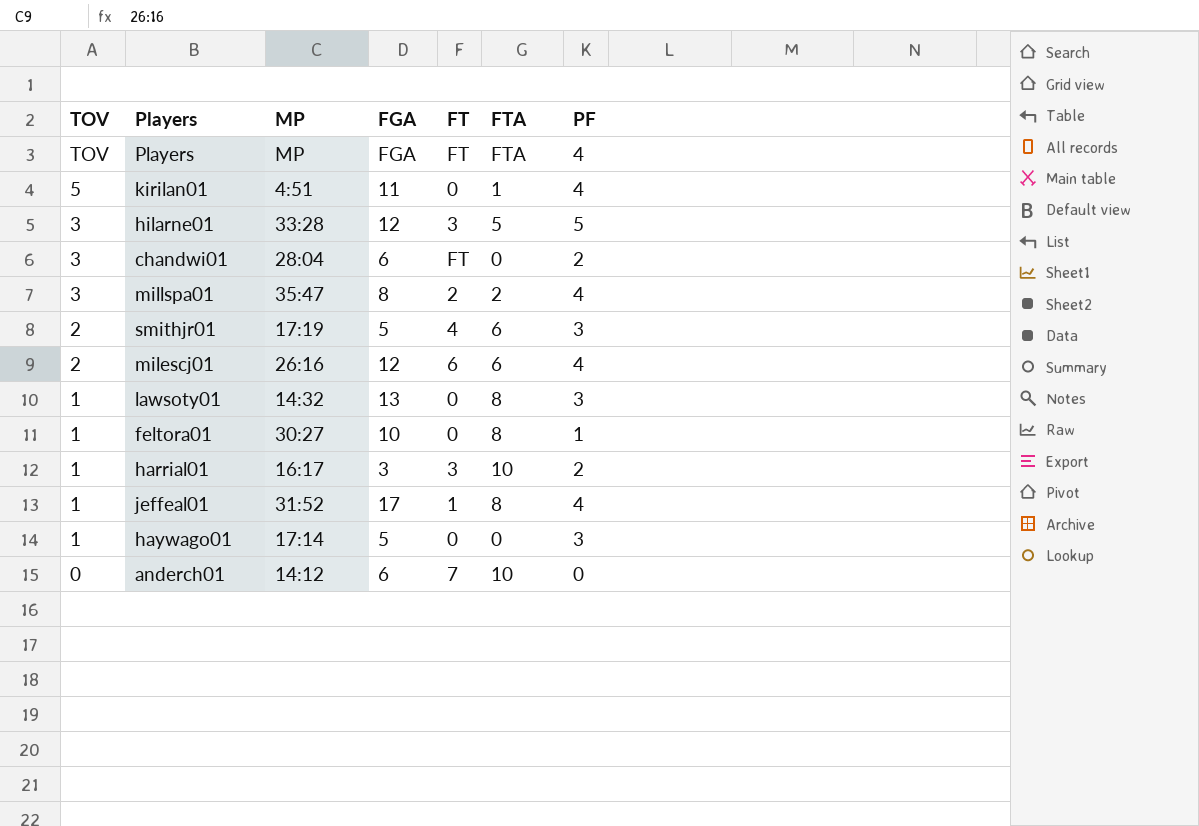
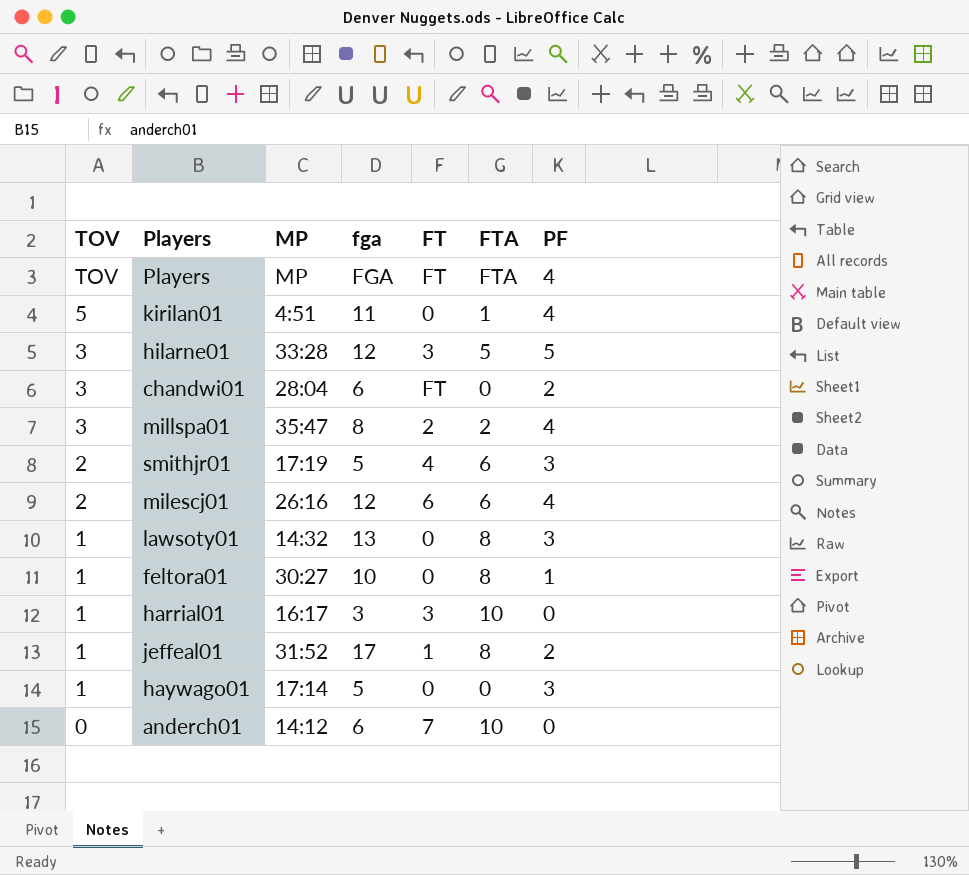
column name: FGA -> fga
harrial01 | PF: 2 -> 0
jeffeal01 | PF: 4 -> 2

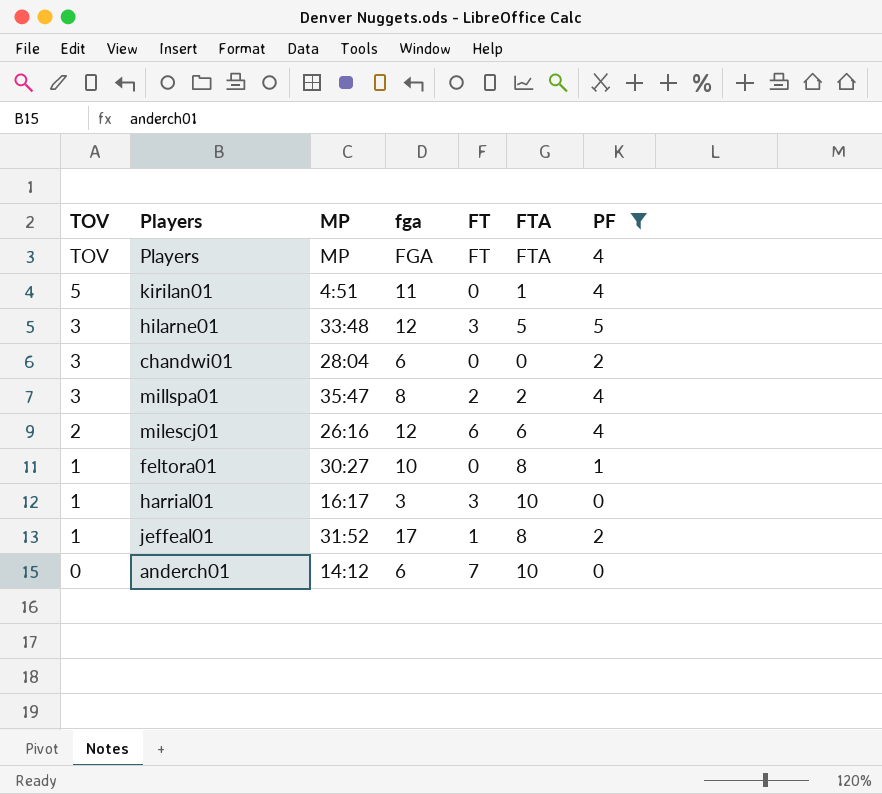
filter: none -> PF != 3
hilarne01 | MP: 33:28 -> 33:48
chandwi01 | FT: FT -> 0

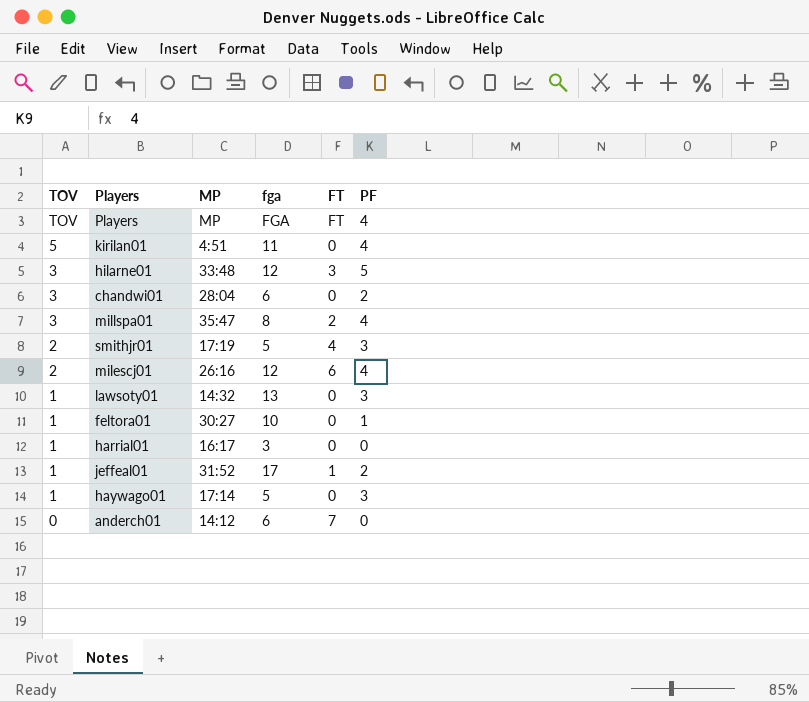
filter: PF != 3 -> none
column FTA | position: 6 -> none
harrial01 | FT: 3 -> 0

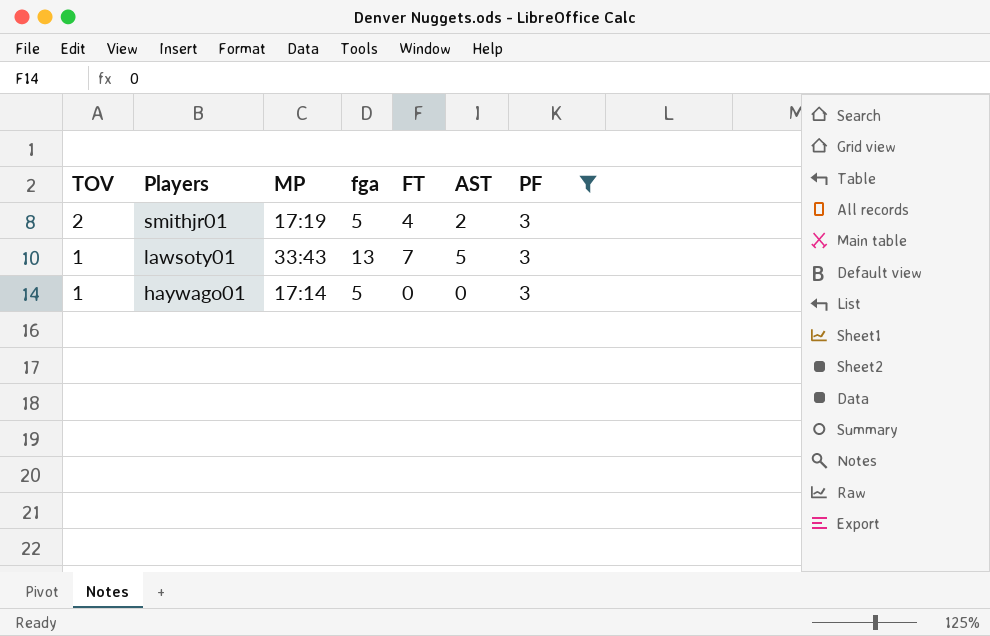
filter: none -> PF = 3
column AST | position: none -> 6
lawsoty01 | MP: 14:32 -> 33:43
lawsoty01 | FT: 0 -> 7

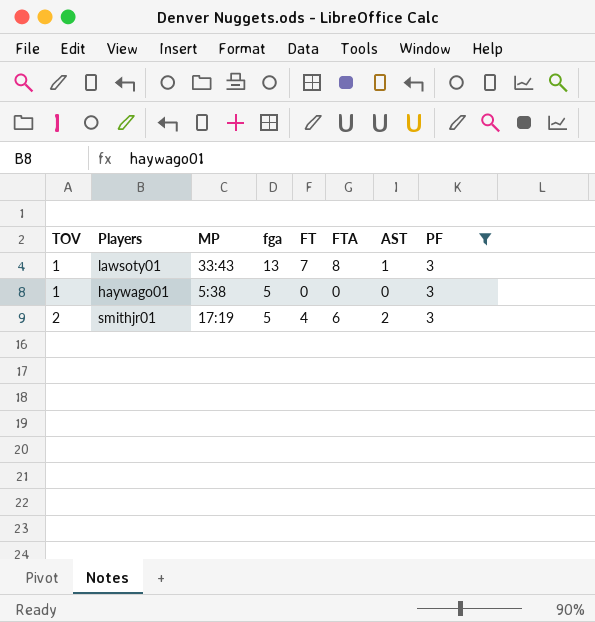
row order: TOV descending -> TOV ascending
column FTA | position: none -> 6
lawsoty01 | AST: 5 -> 1
haywago01 | MP: 17:14 -> 5:38

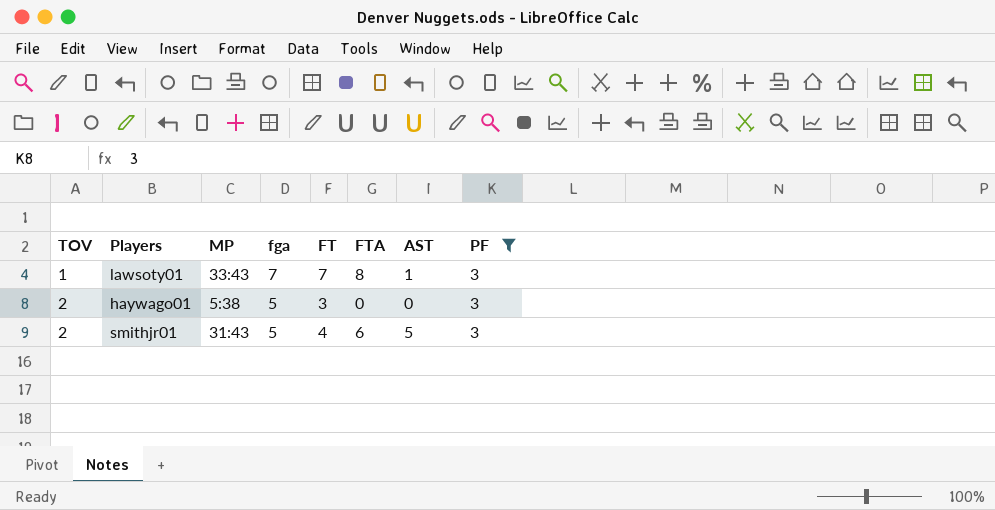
lawsoty01 | fga: 13 -> 7
haywago01 | TOV: 1 -> 2
haywago01 | FT: 0 -> 3
smithjr01 | MP: 17:19 -> 31:43
smithjr01 | AST: 2 -> 5

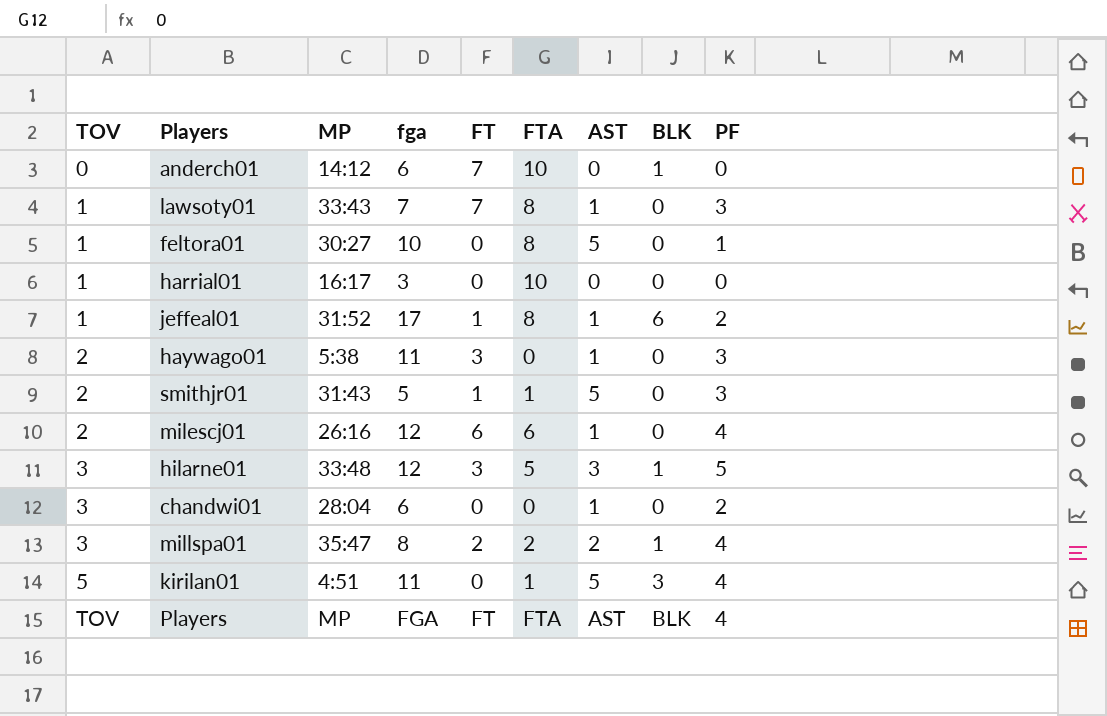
filter: PF = 3 -> none
column BLK | position: none -> 8
haywago01 | fga: 5 -> 11
haywago01 | AST: 0 -> 1
smithjr01 | FT: 4 -> 1
smithjr01 | FTA: 6 -> 1

